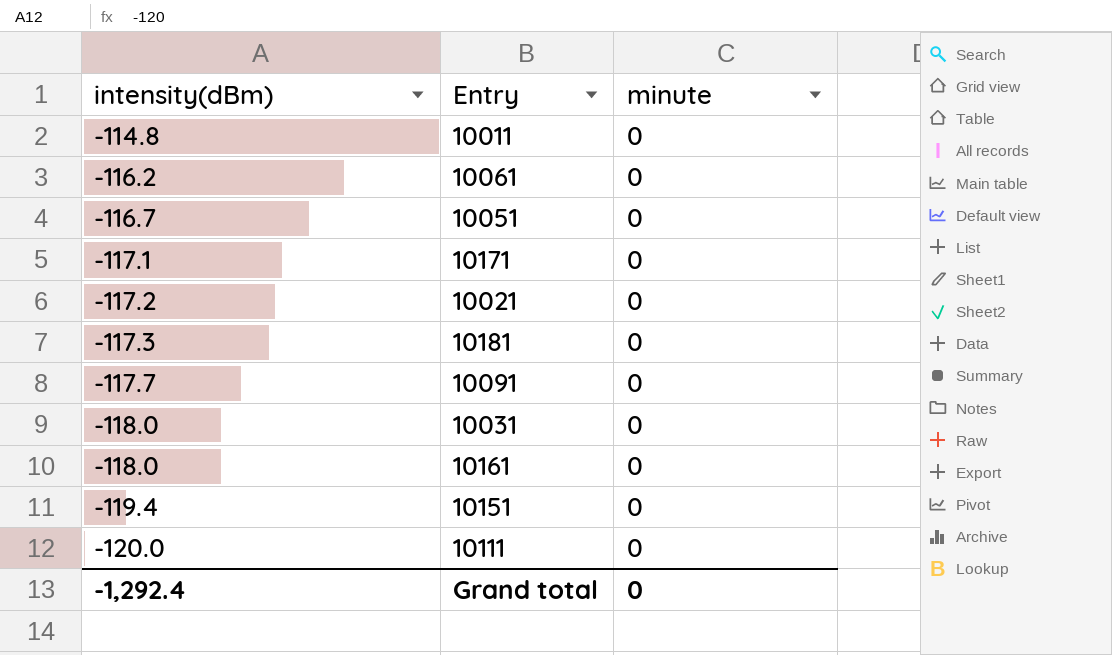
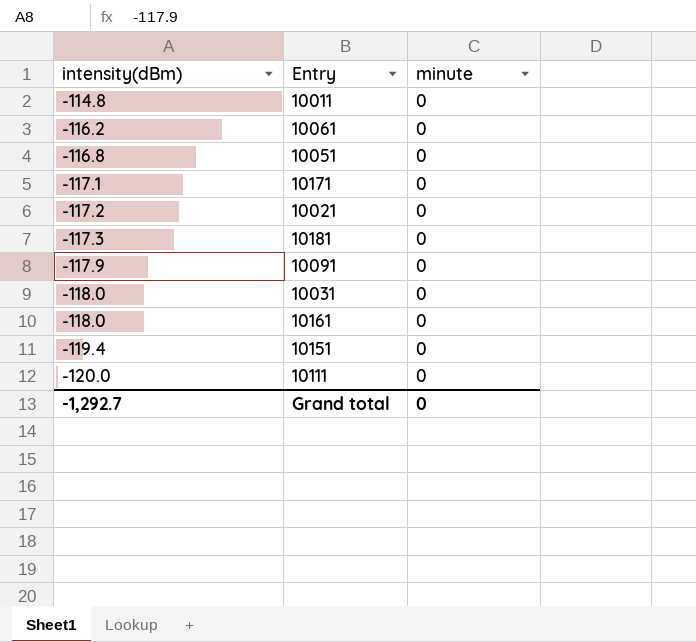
10051 | intensity(dBm): -116.7 -> -116.8
10091 | intensity(dBm): -117.7 -> -117.9
Grand total | intensity(dBm): -1,292.4 -> -1,292.7

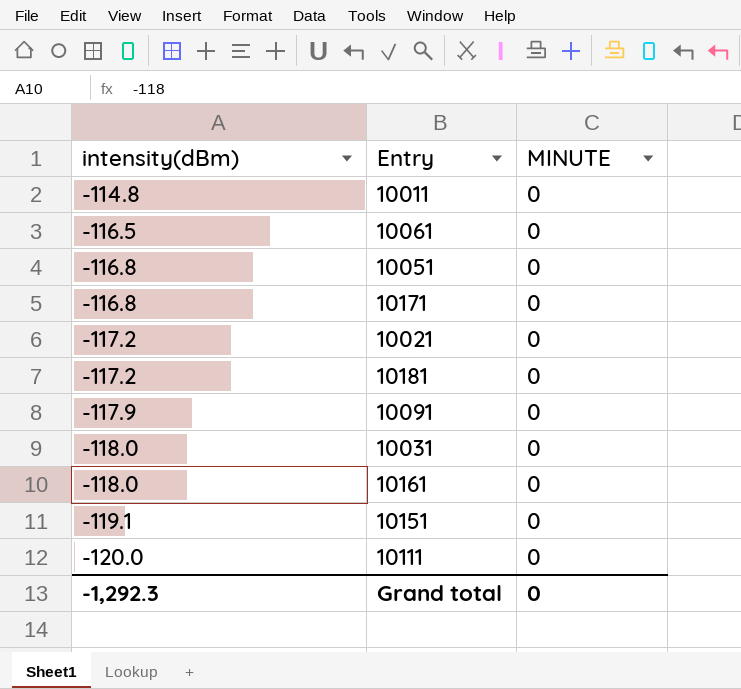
column name: minute -> MINUTE
10061 | intensity(dBm): -116.2 -> -116.5
10171 | intensity(dBm): -117.1 -> -116.8
10181 | intensity(dBm): -117.3 -> -117.2
10151 | intensity(dBm): -119.4 -> -119.1
Grand total | intensity(dBm): -1,292.7 -> -1,292.3

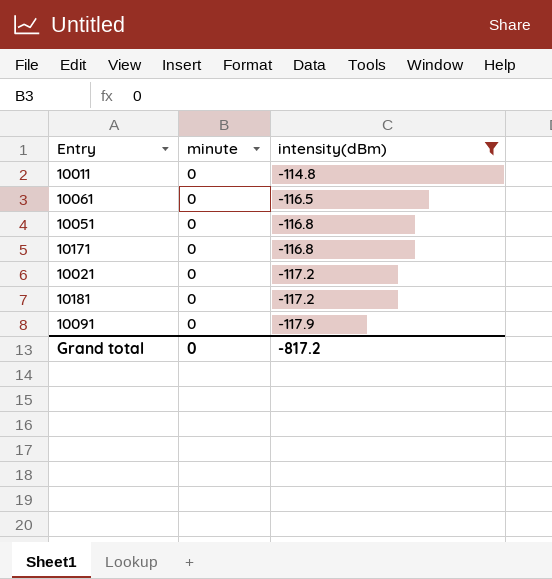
filter: none -> intensity(dBm) >= -117.9
column name: MINUTE -> minute
column intensity(dBm) | position: 1 -> 3
Grand total | intensity(dBm): -1,292.3 -> -817.2

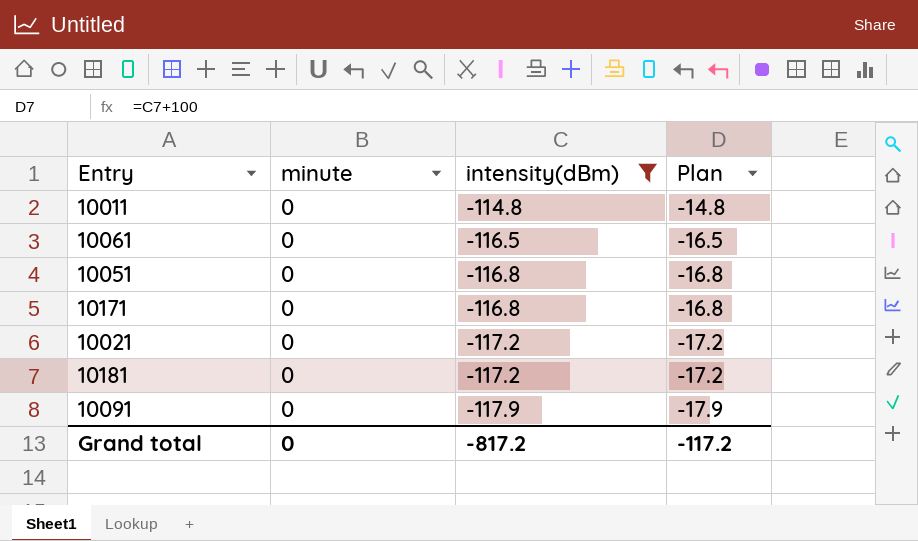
column Plan | formula: none -> [intensity(dBm)] + 100

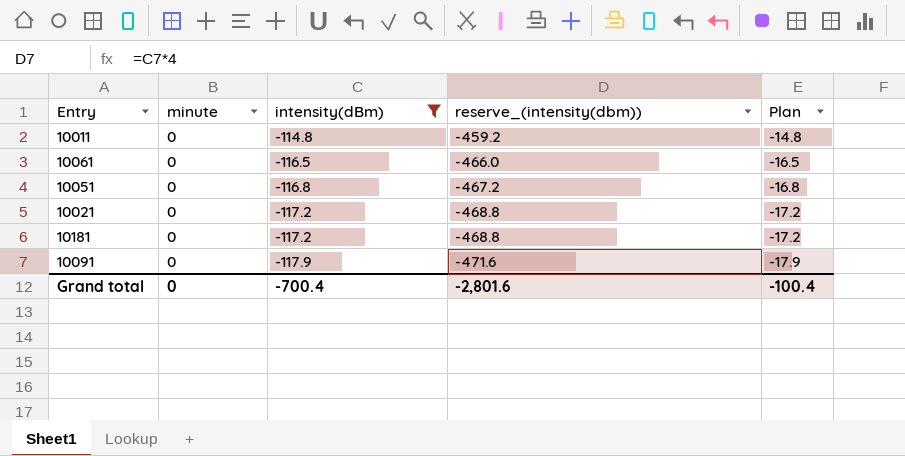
column reserve_(intensity(dbm)) | formula: none -> [intensity(dBm)] * 4
row 10171: 0 | -116.8 | -16.8 -> none
Grand total | intensity(dBm): -817.2 -> -700.4
Grand total | Plan: -117.2 -> -100.4

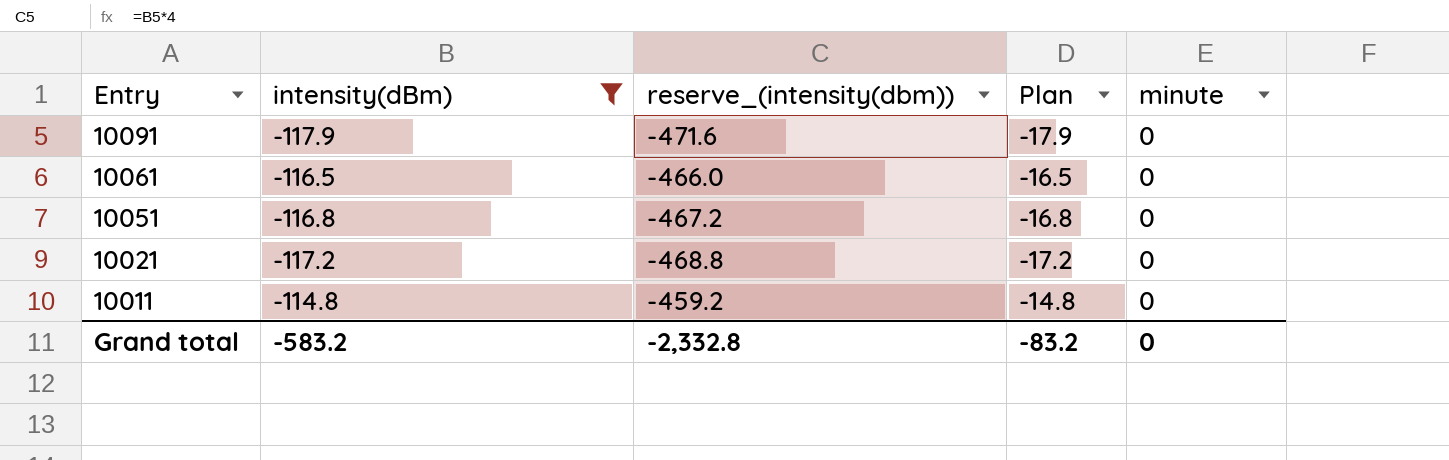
row order: intensity(dBm) descending -> Entry descending
column minute | position: 2 -> 5
row 10181: 0 | -117.2 | -468.8 | -17.2 -> none
Grand total | intensity(dBm): -700.4 -> -583.2
Grand total | reserve_(intensity(dbm)): -2,801.6 -> -2,332.8
Grand total | Plan: -100.4 -> -83.2

